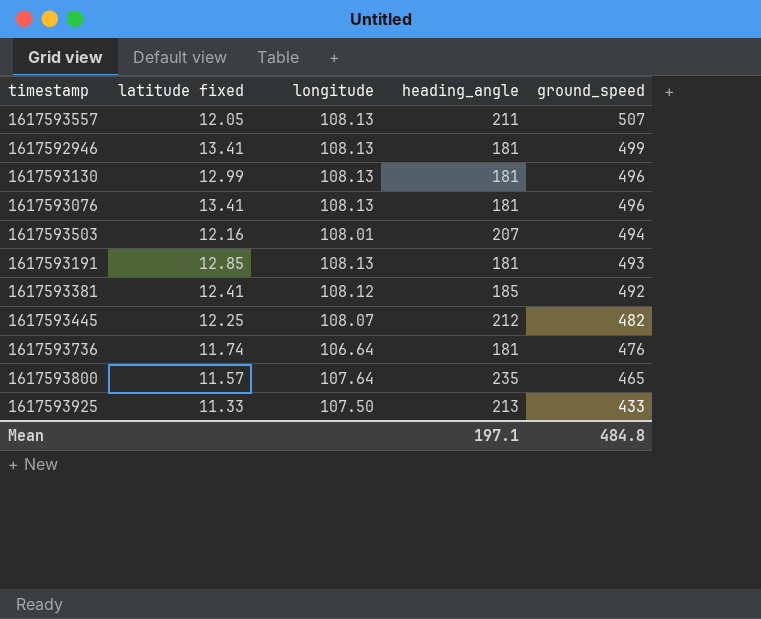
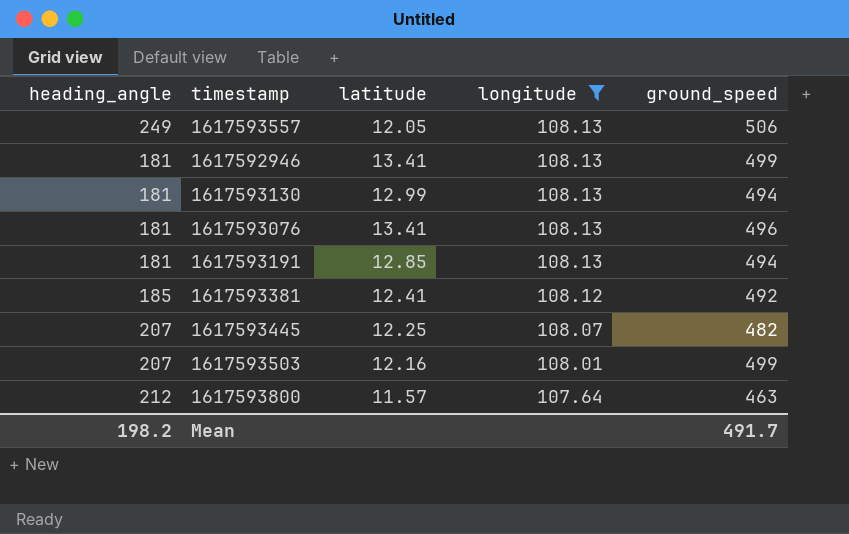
filter: none -> longitude >= 107.64
row order: ground_speed descending -> longitude descending
column heading_angle | position: 4 -> 1
column name: latitude fixed -> latitude
1617593557 | heading_angle: 211 -> 249
1617593557 | ground_speed: 507 -> 506
1617593130 | ground_speed: 496 -> 494
1617593191 | ground_speed: 493 -> 494
1617593445 | heading_angle: 212 -> 207
1617593503 | ground_speed: 494 -> 499
1617593800 | heading_angle: 235 -> 212
1617593800 | ground_speed: 465 -> 463
Mean | heading_angle: 197.1 -> 198.2
Mean | ground_speed: 484.8 -> 491.7

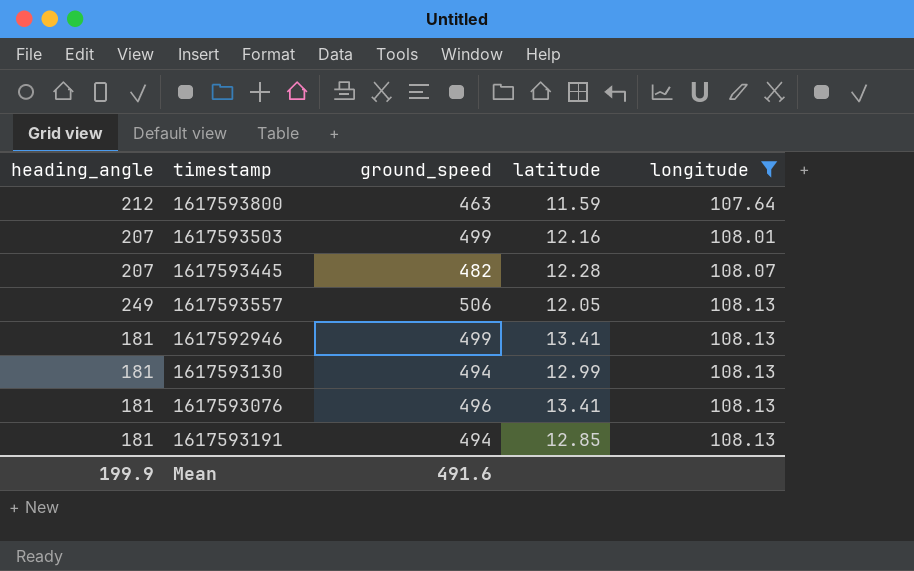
row order: longitude descending -> longitude ascending
column ground_speed | position: 5 -> 3
row 1617593381: 185 | 12.41 | 108.12 | 492 -> none
1617593800 | latitude: 11.57 -> 11.59
1617593445 | latitude: 12.25 -> 12.28
Mean | heading_angle: 198.2 -> 199.9
Mean | ground_speed: 491.7 -> 491.6

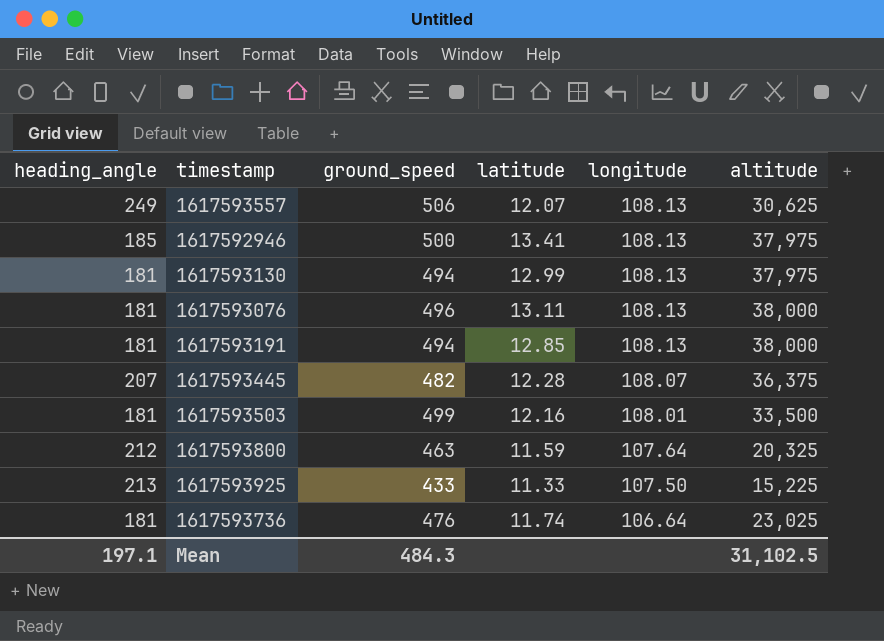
filter: longitude >= 107.64 -> none
row order: longitude ascending -> longitude descending
column altitude | position: none -> 6
1617593557 | latitude: 12.05 -> 12.07
1617592946 | heading_angle: 181 -> 185
1617592946 | ground_speed: 499 -> 500
1617593076 | latitude: 13.41 -> 13.11
1617593503 | heading_angle: 207 -> 181
Mean | heading_angle: 199.9 -> 197.1
Mean | ground_speed: 491.6 -> 484.3

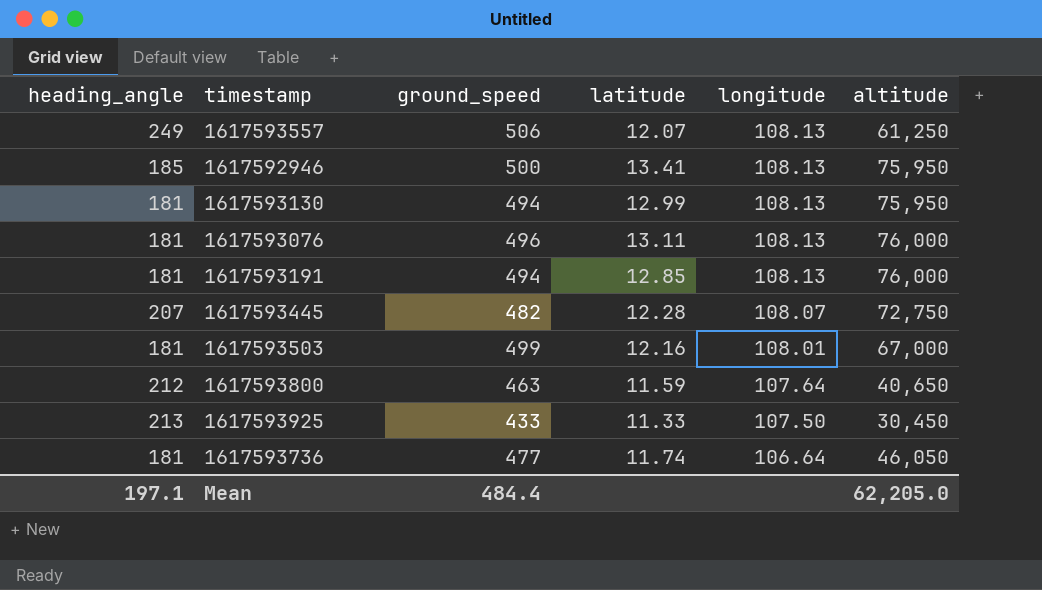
1617593557 | altitude: 30,625 -> 61,250
1617592946 | altitude: 37,975 -> 75,950
1617593130 | altitude: 37,975 -> 75,950
1617593076 | altitude: 38,000 -> 76,000
1617593191 | altitude: 38,000 -> 76,000
1617593445 | altitude: 36,375 -> 72,750
1617593503 | altitude: 33,500 -> 67,000
1617593800 | altitude: 20,325 -> 40,650
1617593925 | altitude: 15,225 -> 30,450
1617593736 | ground_speed: 476 -> 477
1617593736 | altitude: 23,025 -> 46,050
Mean | ground_speed: 484.3 -> 484.4
Mean | altitude: 31,102.5 -> 62,205.0

